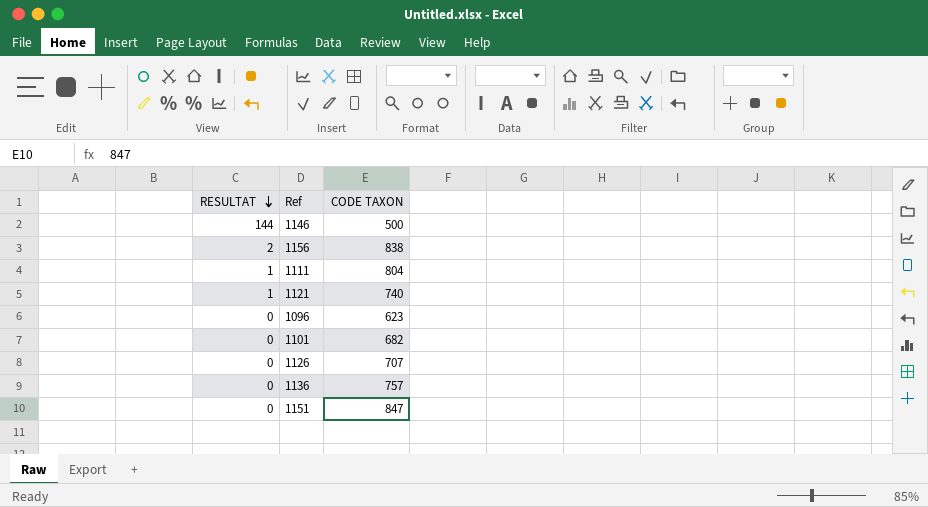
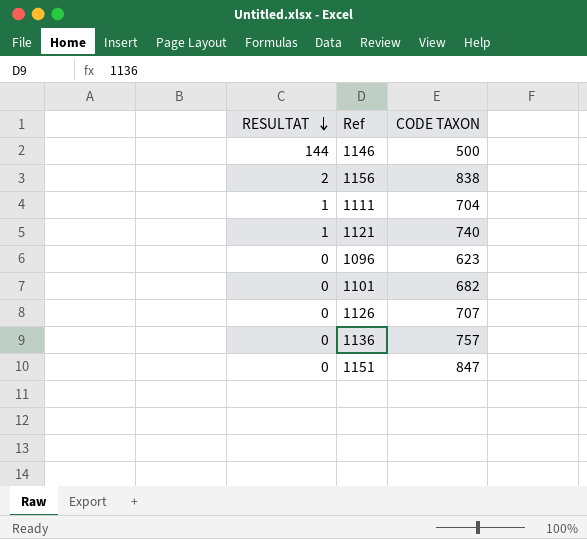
1111 | CODE TAXON: 804 -> 704

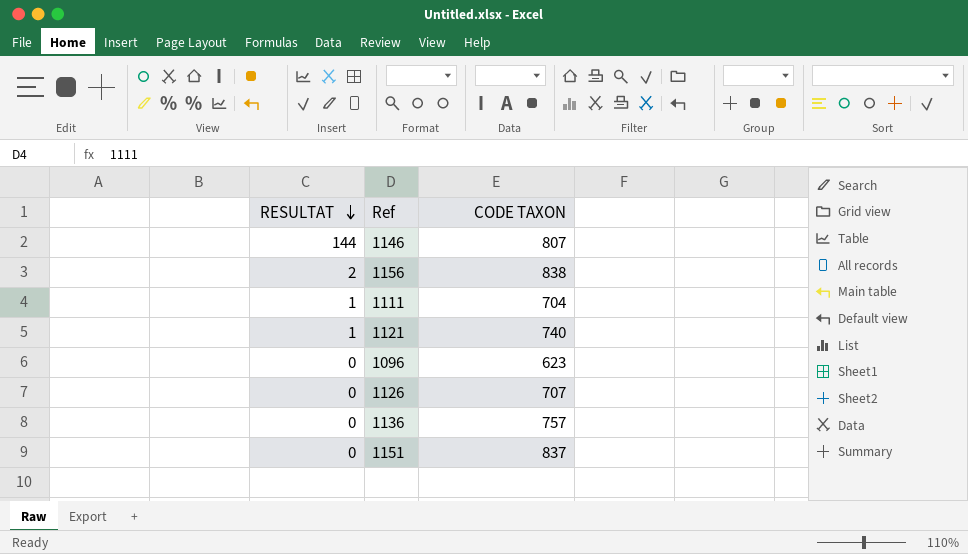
row 1101: 0 | 682 -> none
1146 | CODE TAXON: 500 -> 807
1151 | CODE TAXON: 847 -> 837

